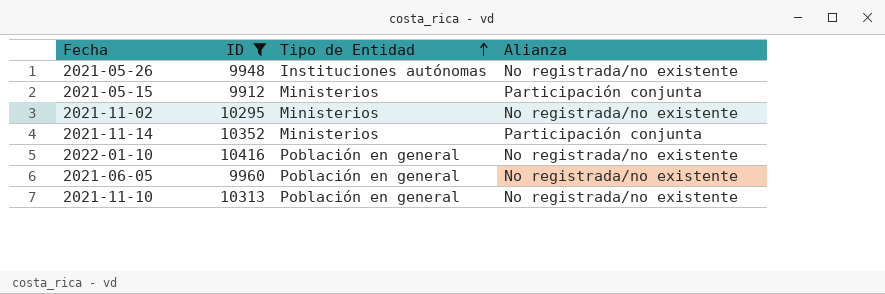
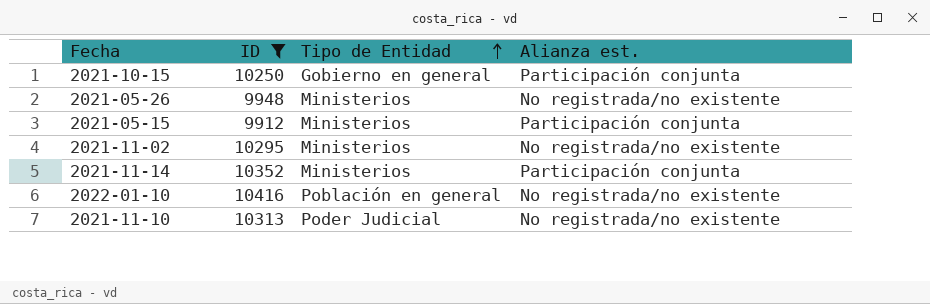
column name: Alianza -> Alianza est.
row 2021-06-05: 9960 | Población en general | No registrada/no existente -> none
row 2021-10-15: none -> 10250 | Gobierno en general | Participación conjunta
2021-05-26 | Tipo de Entidad: Instituciones autónomas -> Ministerios
2021-11-10 | Tipo de Entidad: Población en general -> Poder Judicial

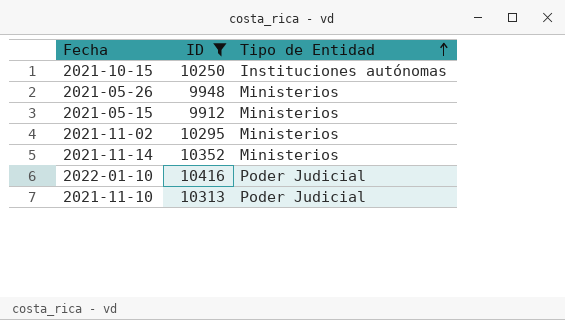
column Alianza est. | position: 4 -> none
2021-10-15 | Tipo de Entidad: Gobierno en general -> Instituciones autónomas
2022-01-10 | Tipo de Entidad: Población en general -> Poder Judicial

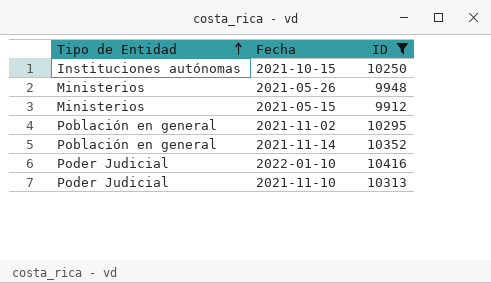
column Tipo de Entidad | position: 3 -> 1
2021-11-02 | Tipo de Entidad: Ministerios -> Población en general
2021-11-14 | Tipo de Entidad: Ministerios -> Población en general

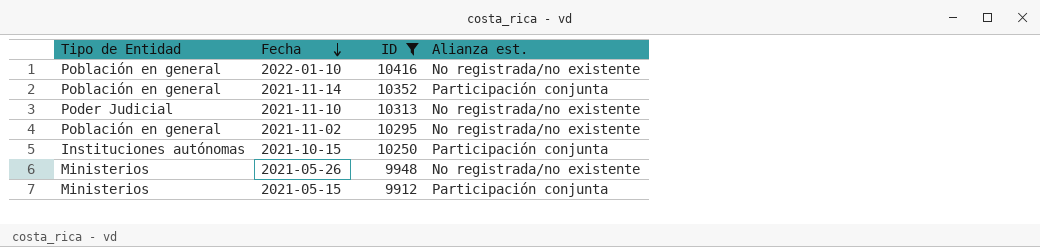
row order: Tipo de Entidad ascending -> Fecha descending
column Alianza est. | position: none -> 4
2022-01-10 | Tipo de Entidad: Poder Judicial -> Población en general

